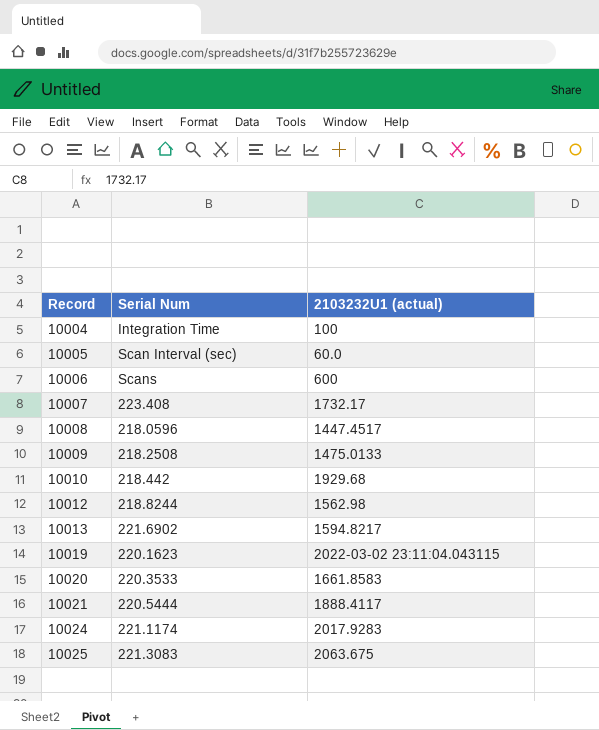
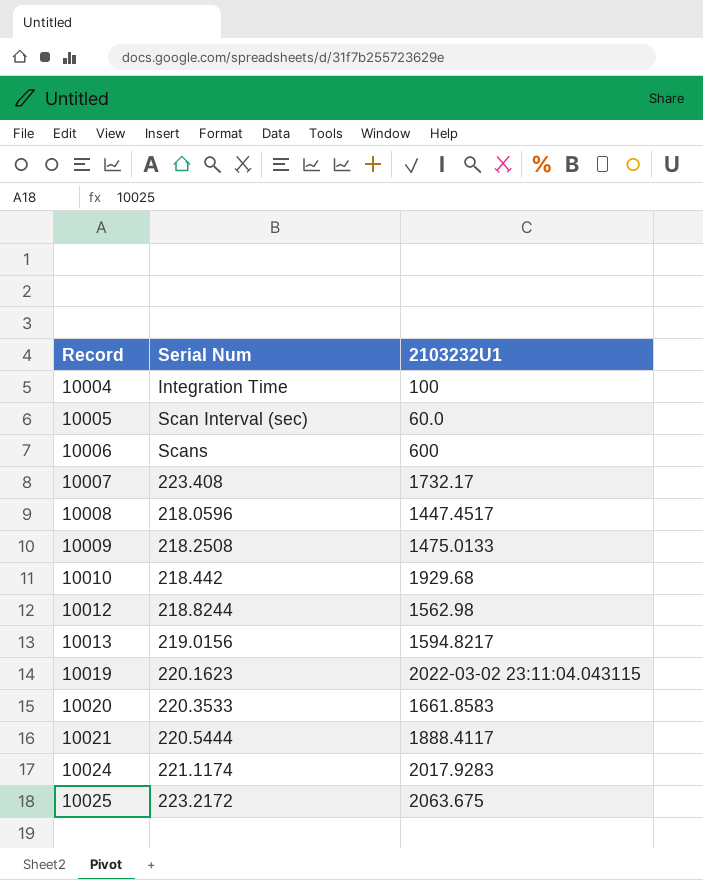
column name: 2103232U1 (actual) -> 2103232U1
10013 | Serial Num: 221.6902 -> 219.0156
10025 | Serial Num: 221.3083 -> 223.2172

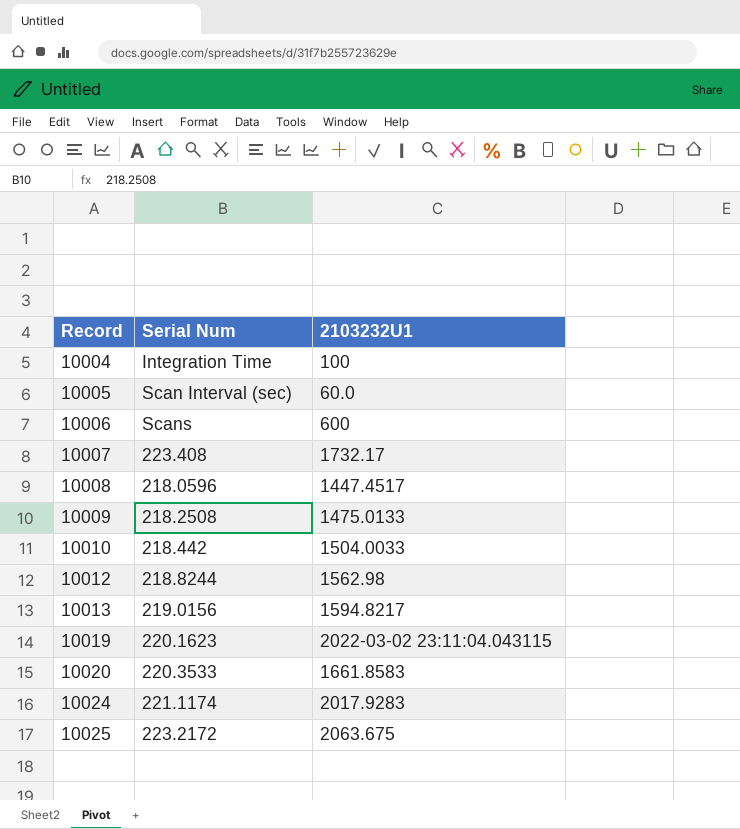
row 10021: 220.5444 | 1888.4117 -> none
10010 | 2103232U1: 1929.68 -> 1504.0033

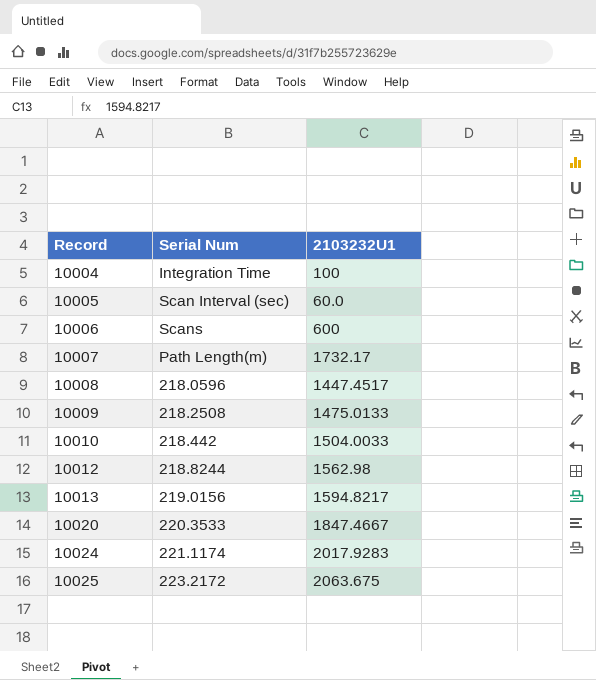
row 10019: 220.1623 | 2022-03-02 23:11:04.043115 -> none
10007 | Serial Num: 223.408 -> Path Length(m)
10020 | 2103232U1: 1661.8583 -> 1847.4667

